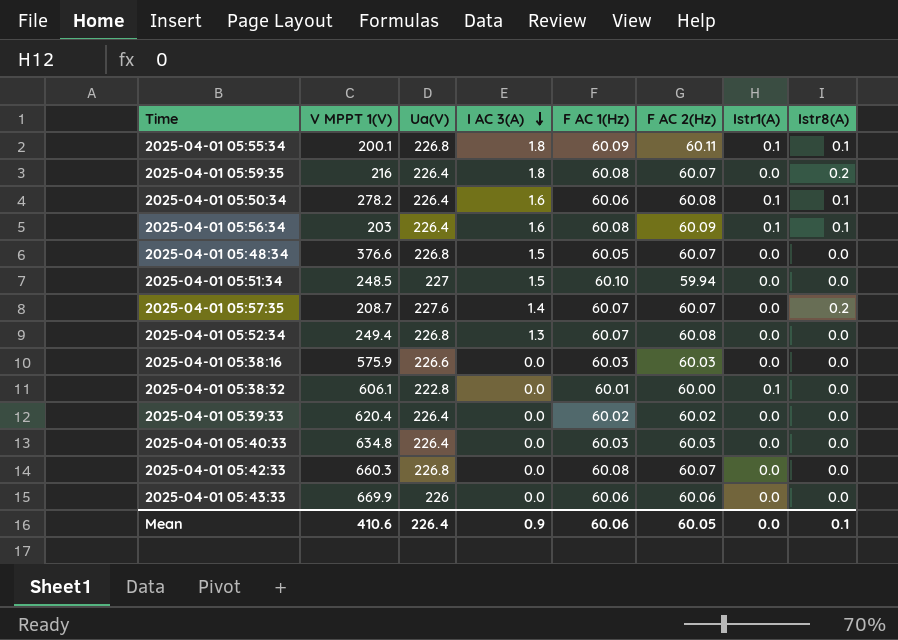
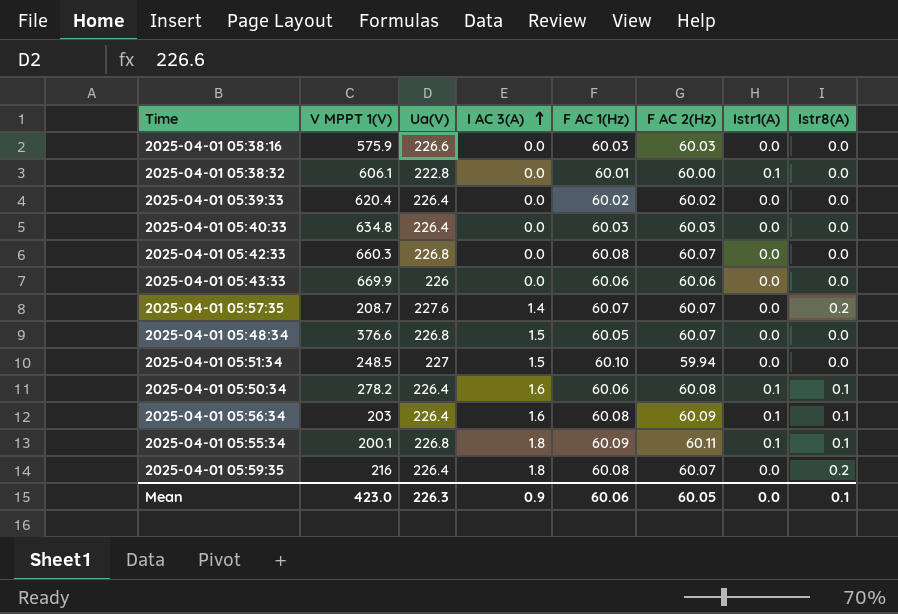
row order: I AC 3(A) descending -> I AC 3(A) ascending
row 2025-04-01 05:52:34: 249.4 | 226.8 | 1.3 | 60.07 | 60.08 | 0.0 | 0.0 -> none
Mean | V MPPT 1(V): 410.6 -> 423.0
Mean | Ua(V): 226.4 -> 226.3

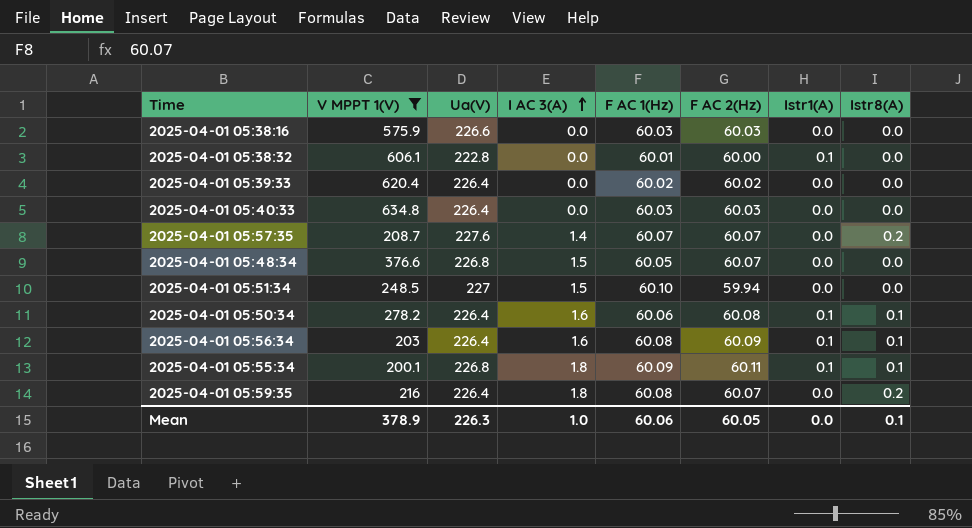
filter: none -> V MPPT 1(V) <= 634.8
Mean | V MPPT 1(V): 423.0 -> 378.9
Mean | I AC 3(A): 0.9 -> 1.0

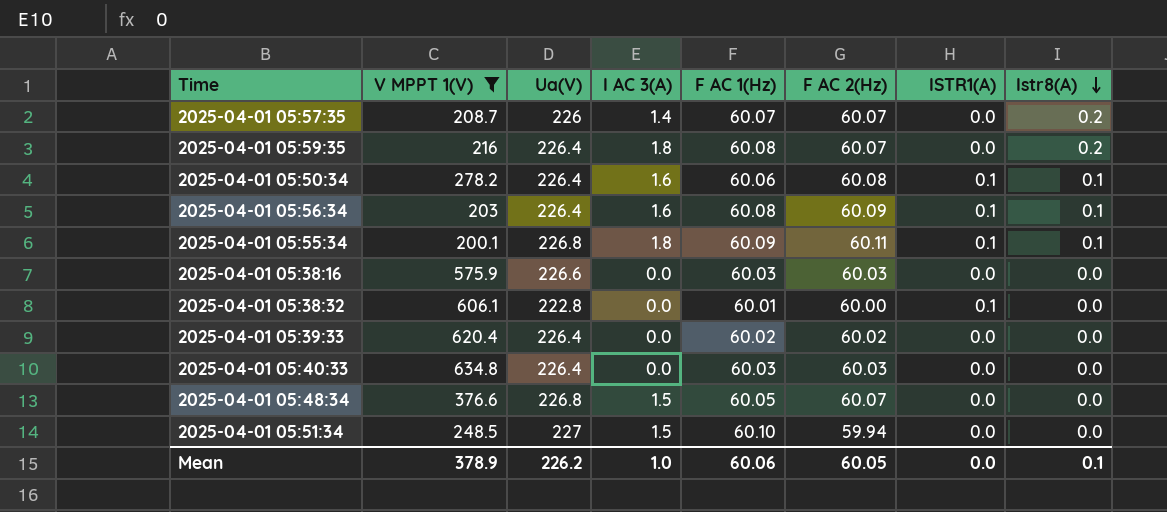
row order: I AC 3(A) ascending -> Istr8(A) descending
column name: Istr1(A) -> ISTR1(A)
2025-04-01 05:57:35 | Ua(V): 227.6 -> 226
Mean | Ua(V): 226.3 -> 226.2

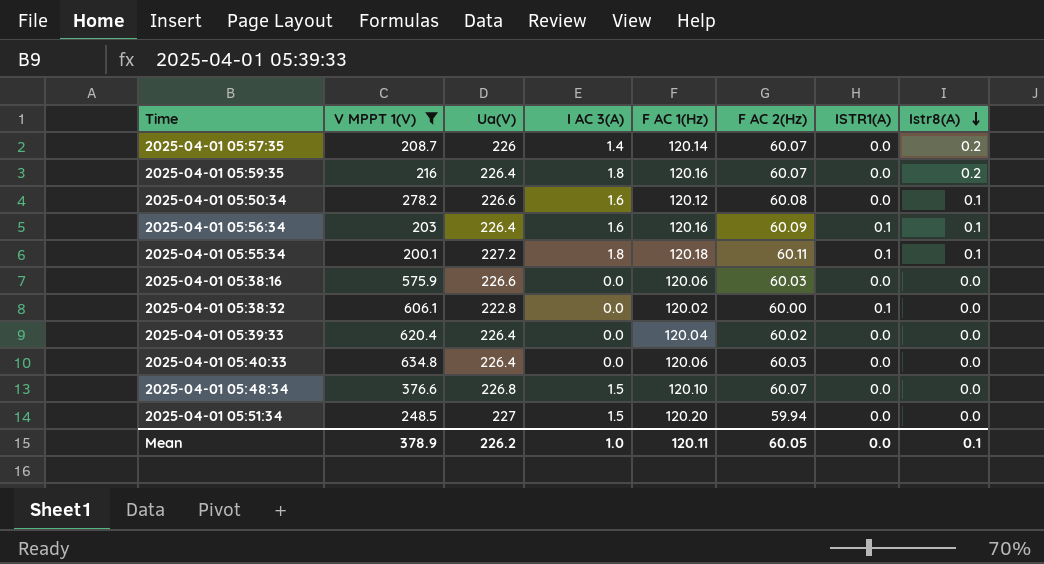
2025-04-01 05:57:35 | F AC 1(Hz): 60.07 -> 120.14
2025-04-01 05:59:35 | F AC 1(Hz): 60.08 -> 120.16
2025-04-01 05:50:34 | Ua(V): 226.4 -> 226.6
2025-04-01 05:50:34 | F AC 1(Hz): 60.06 -> 120.12
2025-04-01 05:50:34 | ISTR1(A): 0.1 -> 0.0
2025-04-01 05:56:34 | F AC 1(Hz): 60.08 -> 120.16
2025-04-01 05:55:34 | Ua(V): 226.8 -> 227.2
2025-04-01 05:55:34 | F AC 1(Hz): 60.09 -> 120.18
2025-04-01 05:38:16 | F AC 1(Hz): 60.03 -> 120.06
2025-04-01 05:38:32 | F AC 1(Hz): 60.01 -> 120.02
2025-04-01 05:39:33 | F AC 1(Hz): 60.02 -> 120.04
2025-04-01 05:40:33 | F AC 1(Hz): 60.03 -> 120.06
2025-04-01 05:48:34 | F AC 1(Hz): 60.05 -> 120.10
2025-04-01 05:51:34 | F AC 1(Hz): 60.10 -> 120.20
Mean | F AC 1(Hz): 60.06 -> 120.11

